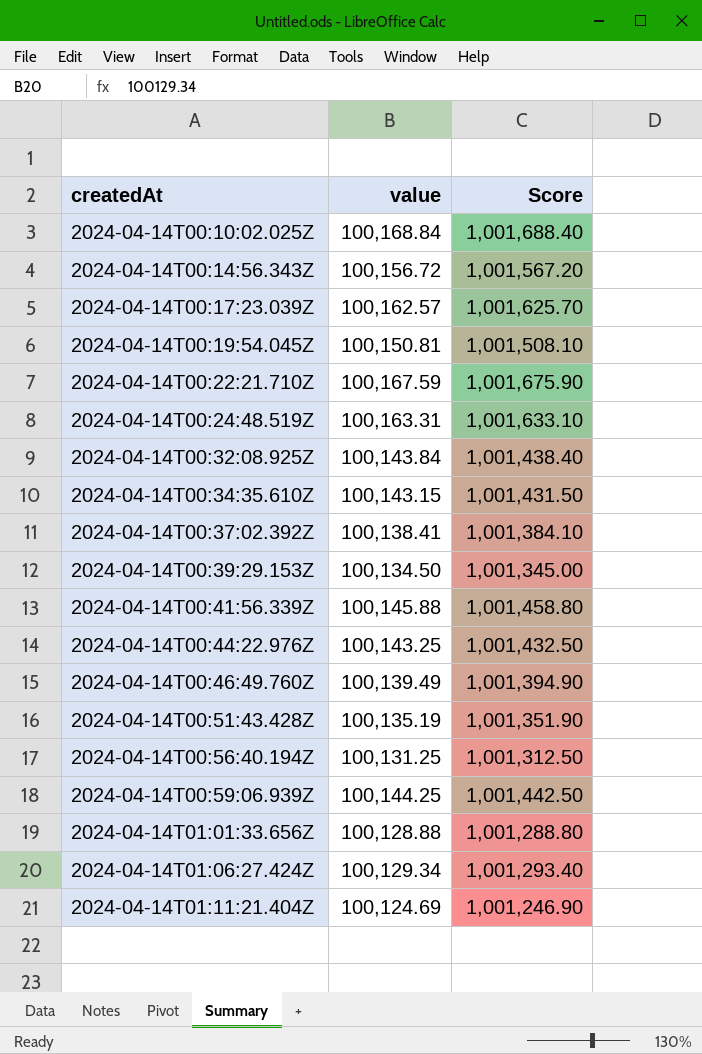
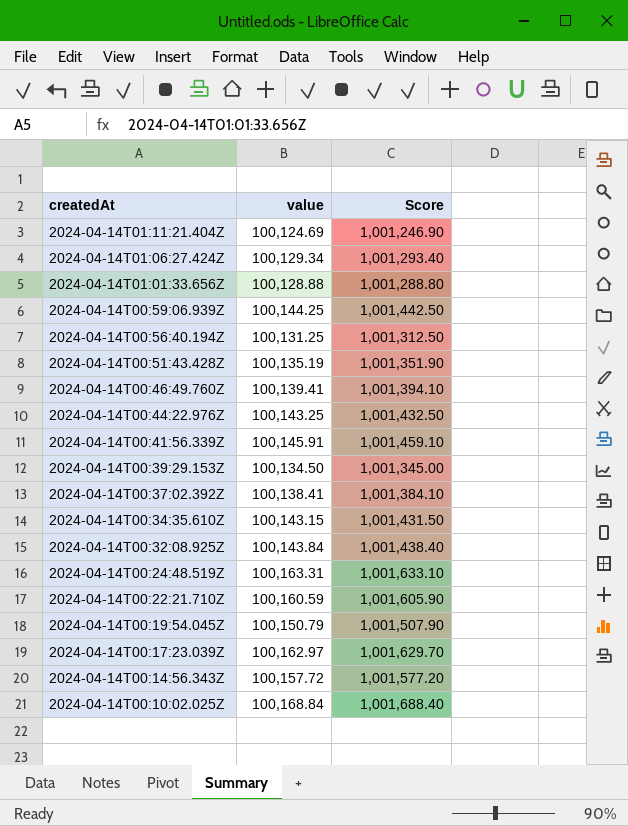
row order: createdAt ascending -> createdAt descending
2024-04-14T00:46:49.760Z | value: 100,139.49 -> 100,139.41
2024-04-14T00:46:49.760Z | Score: 1,001,394.90 -> 1,001,394.10
2024-04-14T00:41:56.339Z | value: 100,145.88 -> 100,145.91
2024-04-14T00:41:56.339Z | Score: 1,001,458.80 -> 1,001,459.10
2024-04-14T00:22:21.710Z | value: 100,167.59 -> 100,160.59
2024-04-14T00:22:21.710Z | Score: 1,001,675.90 -> 1,001,605.90
2024-04-14T00:19:54.045Z | value: 100,150.81 -> 100,150.79
2024-04-14T00:19:54.045Z | Score: 1,001,508.10 -> 1,001,507.90
2024-04-14T00:17:23.039Z | value: 100,162.57 -> 100,162.97
2024-04-14T00:17:23.039Z | Score: 1,001,625.70 -> 1,001,629.70
2024-04-14T00:14:56.343Z | value: 100,156.72 -> 100,157.72
2024-04-14T00:14:56.343Z | Score: 1,001,567.20 -> 1,001,577.20

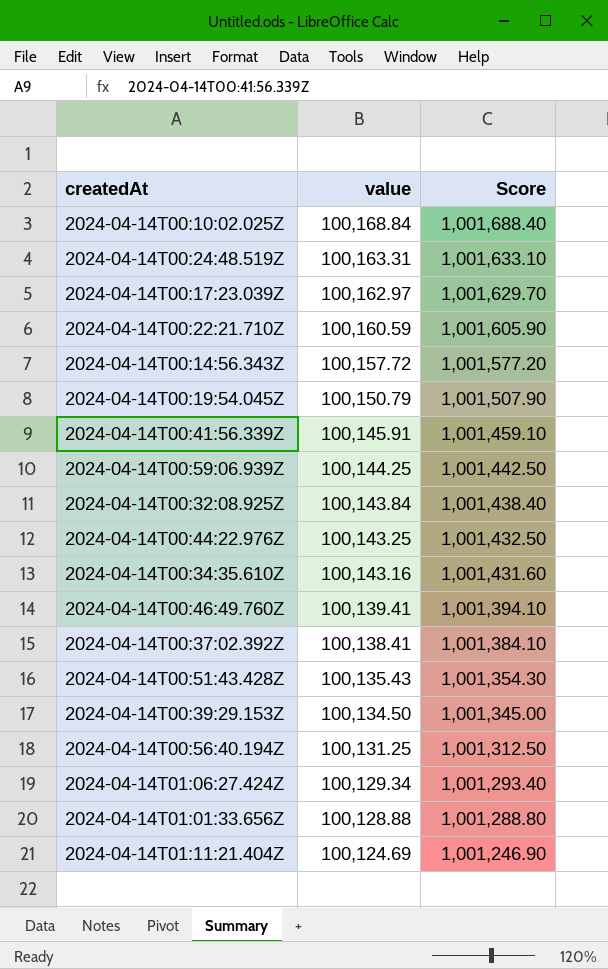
row order: createdAt descending -> value descending
2024-04-14T00:34:35.610Z | value: 100,143.15 -> 100,143.16
2024-04-14T00:34:35.610Z | Score: 1,001,431.50 -> 1,001,431.60
2024-04-14T00:51:43.428Z | value: 100,135.19 -> 100,135.43
2024-04-14T00:51:43.428Z | Score: 1,001,351.90 -> 1,001,354.30

